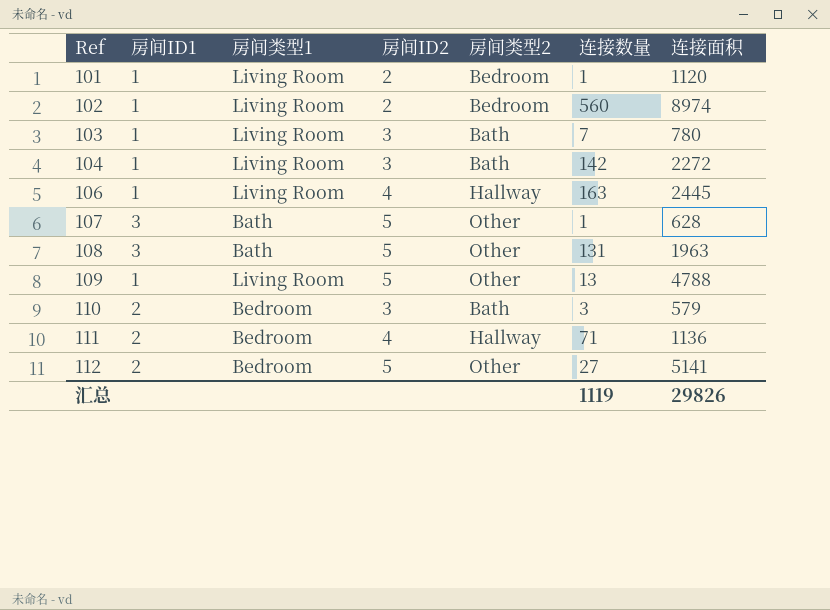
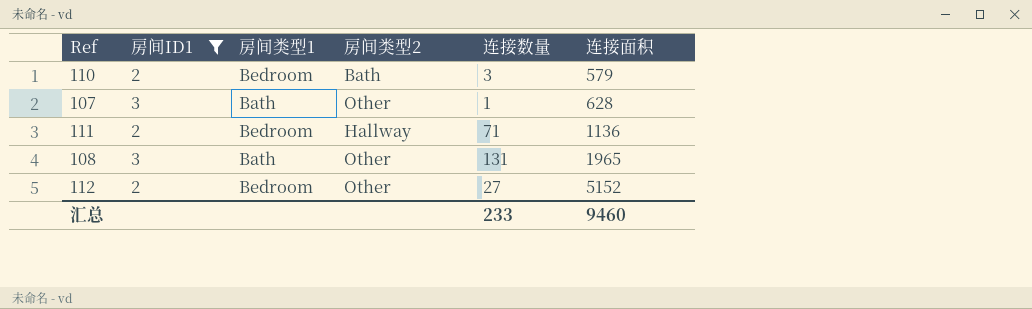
filter: none -> 房间ID1 != 1
row order: Ref ascending -> 连接面积 ascending
column 房间ID2 | position: 4 -> none
108 | 连接面积: 1963 -> 1965
112 | 连接面积: 5141 -> 5152
汇总 | 连接数量: 1119 -> 233
汇总 | 连接面积: 29826 -> 9460

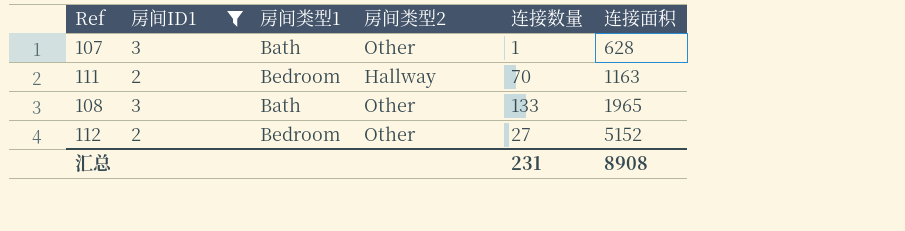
row 110: 2 | Bedroom | Bath | 3 | 579 -> none
111 | 连接数量: 71 -> 70
111 | 连接面积: 1136 -> 1163
108 | 连接数量: 131 -> 133
汇总 | 连接数量: 233 -> 231
汇总 | 连接面积: 9460 -> 8908

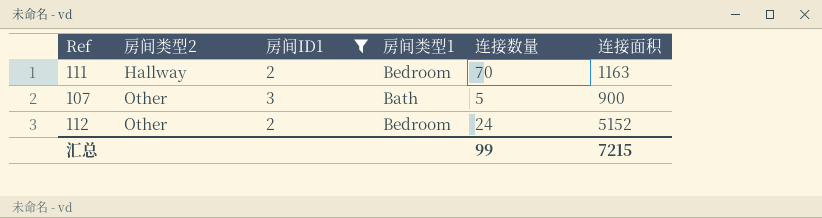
row order: 连接面积 ascending -> 房间类型2 ascending
column 房间类型2 | position: 4 -> 2
row 108: 3 | Bath | Other | 133 | 1965 -> none
107 | 连接数量: 1 -> 5
107 | 连接面积: 628 -> 900
112 | 连接数量: 27 -> 24
汇总 | 连接数量: 231 -> 99
汇总 | 连接面积: 8908 -> 7215

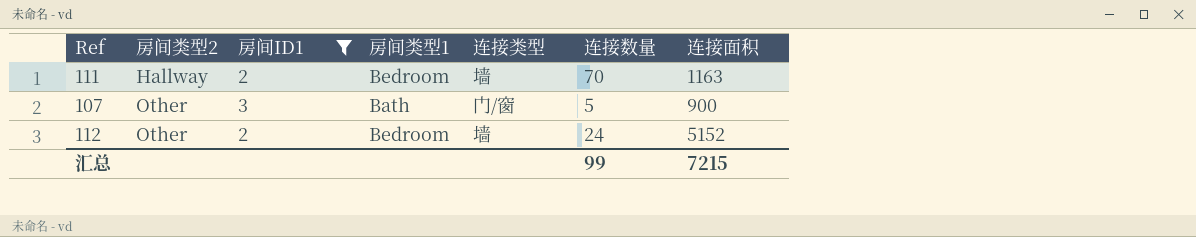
column 连接类型 | position: none -> 5

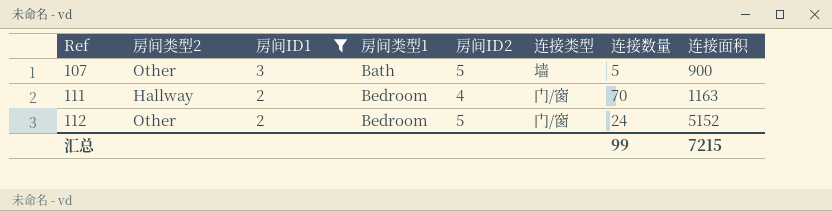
row order: 房间类型2 ascending -> Ref ascending
column 房间ID2 | position: none -> 5
107 | 连接类型: 门/窗 -> 墙
111 | 连接类型: 墙 -> 门/窗
112 | 连接类型: 墙 -> 门/窗

